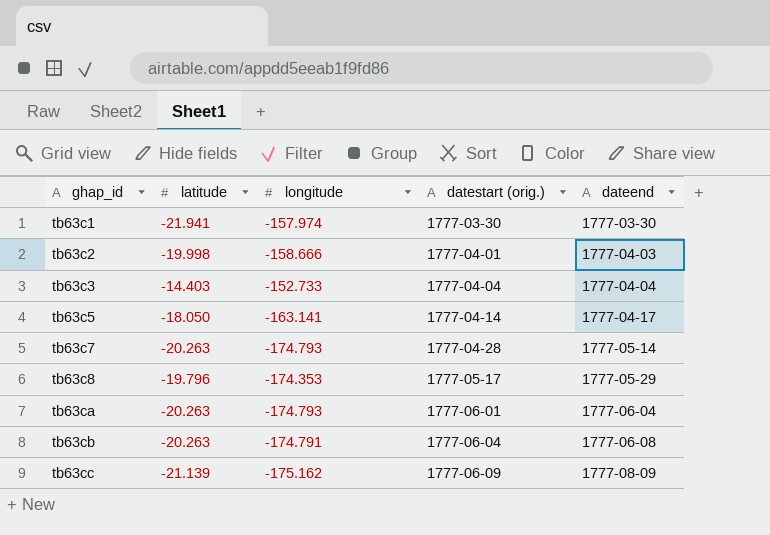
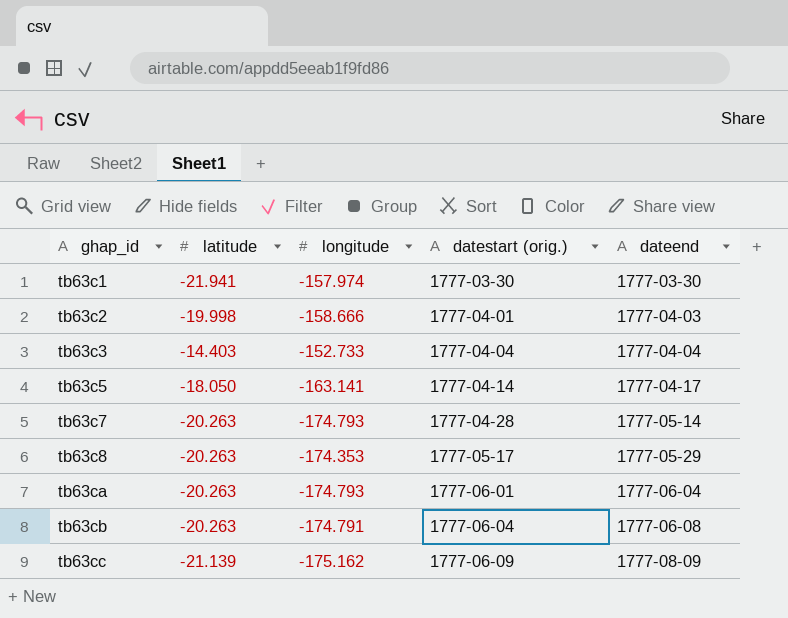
tb63c8 | latitude: -19.796 -> -20.263

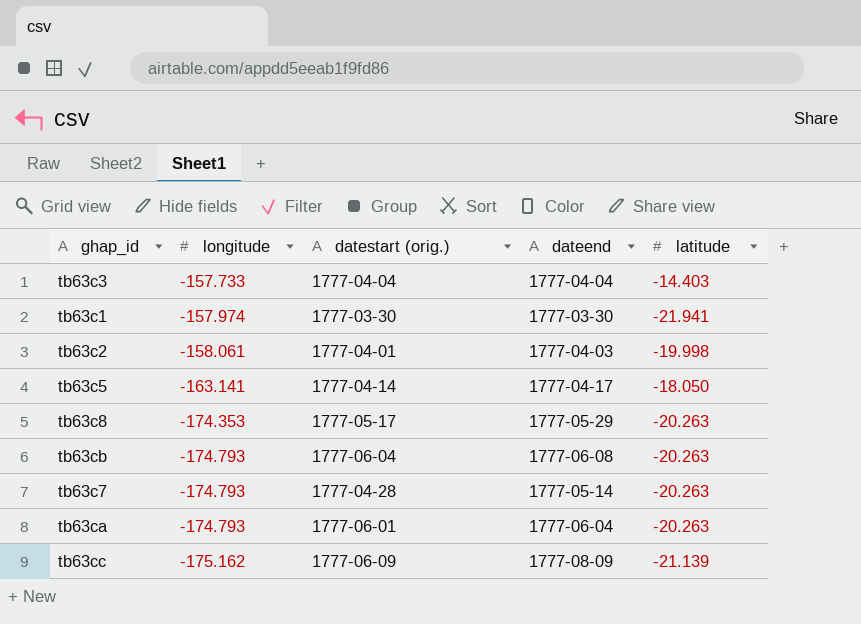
row order: ghap_id ascending -> longitude descending
column latitude | position: 2 -> 5
tb63c3 | longitude: -152.733 -> -157.733
tb63c2 | longitude: -158.666 -> -158.061
tb63cb | longitude: -174.791 -> -174.793

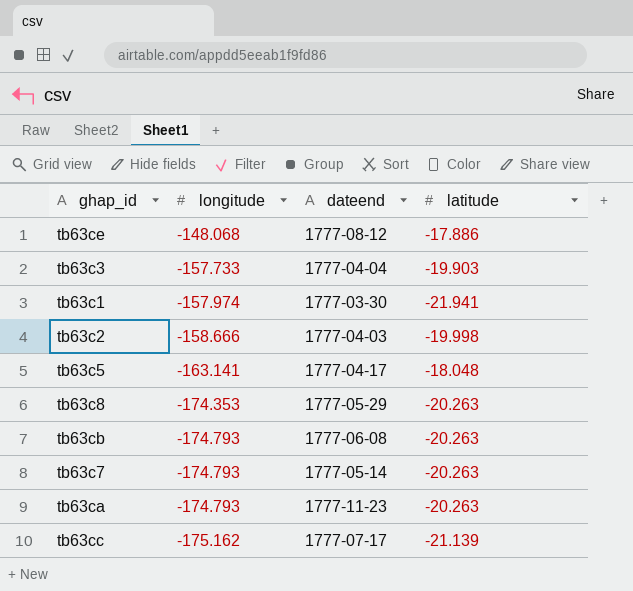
column datestart (orig.) | position: 3 -> none
row tb63ce: none -> -148.068 | 1777-08-12 | -17.886
tb63c3 | latitude: -14.403 -> -19.903
tb63c2 | longitude: -158.061 -> -158.666
tb63c5 | latitude: -18.050 -> -18.048
tb63ca | dateend: 1777-06-04 -> 1777-11-23
tb63cc | dateend: 1777-08-09 -> 1777-07-17

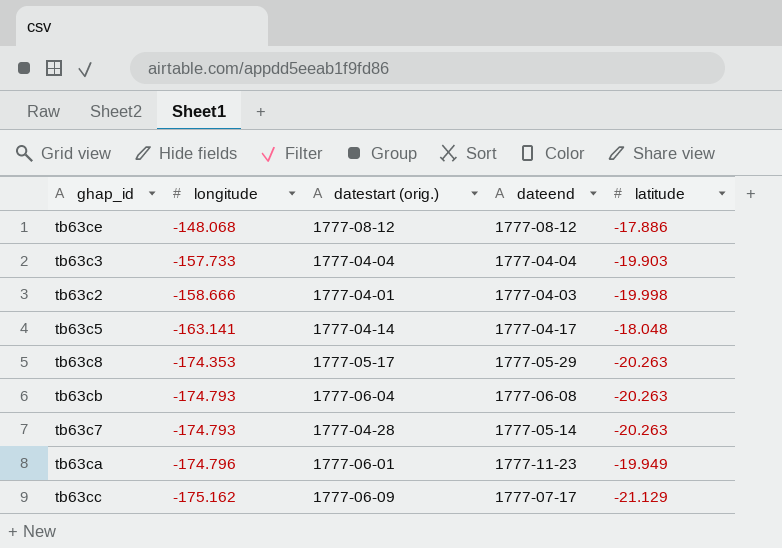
column datestart (orig.) | position: none -> 3
row tb63c1: -157.974 | 1777-03-30 | -21.941 -> none
tb63ca | longitude: -174.793 -> -174.796
tb63ca | latitude: -20.263 -> -19.949
tb63cc | latitude: -21.139 -> -21.129

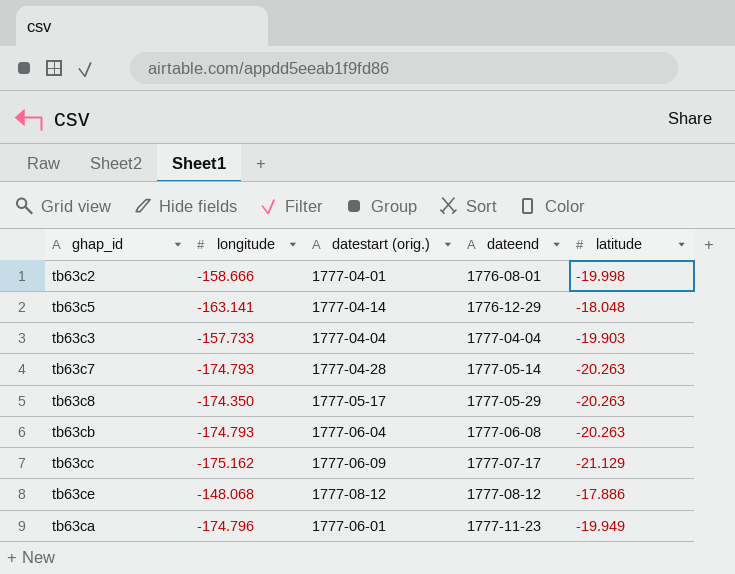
row order: longitude descending -> dateend ascending
tb63c2 | dateend: 1777-04-03 -> 1776-08-01
tb63c5 | dateend: 1777-04-17 -> 1776-12-29
tb63c8 | longitude: -174.353 -> -174.350

